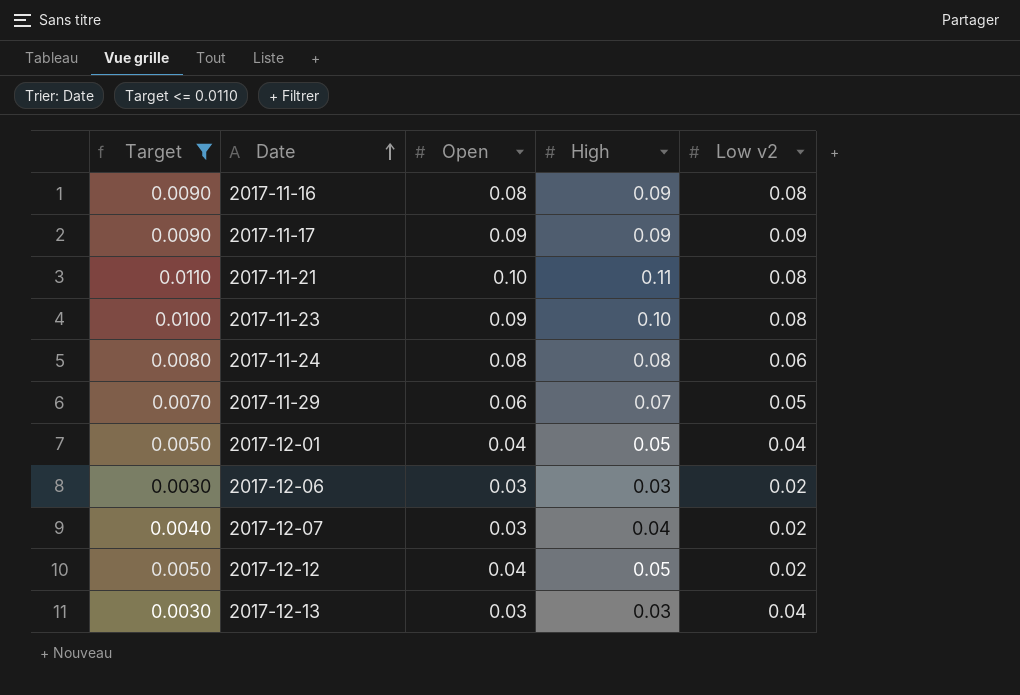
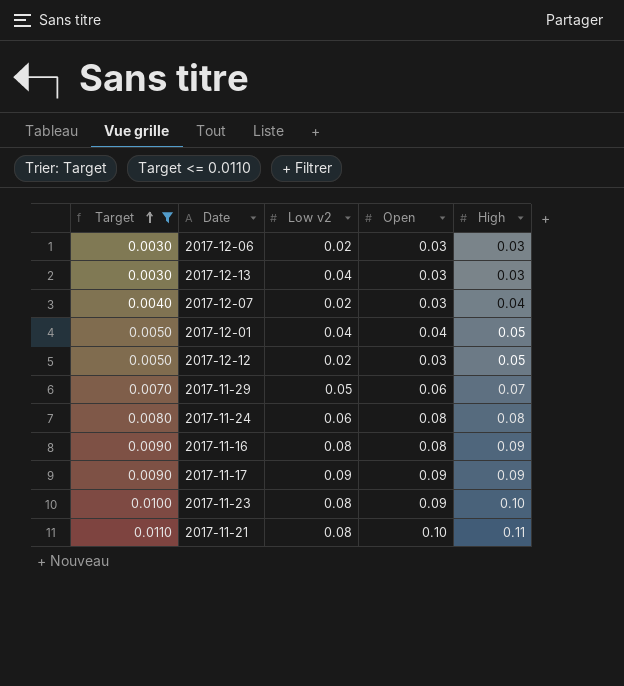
row order: Date ascending -> Target ascending
column Low v2 | position: 5 -> 3
2017-12-12 | Open: 0.04 -> 0.03

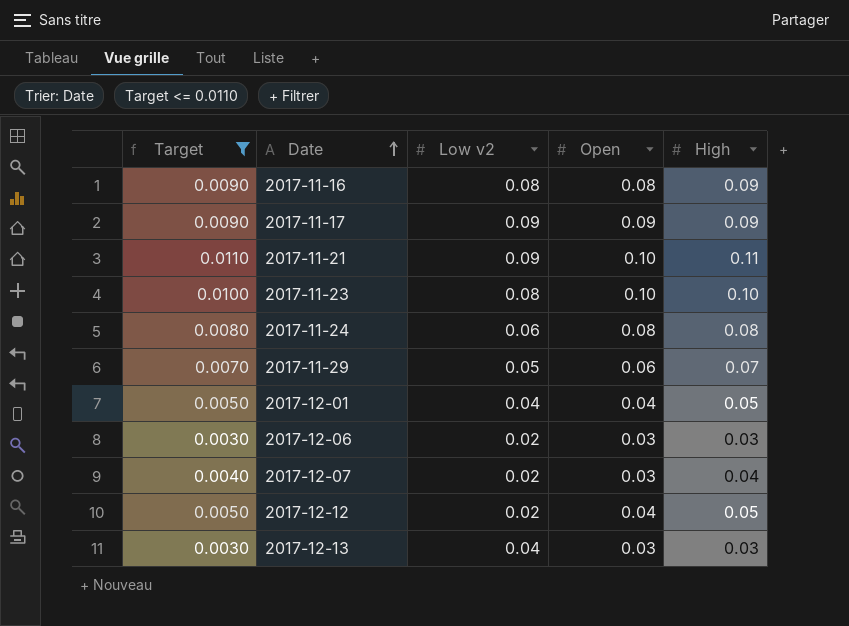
row order: Target ascending -> Date ascending
2017-11-21 | Low v2: 0.08 -> 0.09
2017-11-23 | Open: 0.09 -> 0.10
2017-12-12 | Open: 0.03 -> 0.04

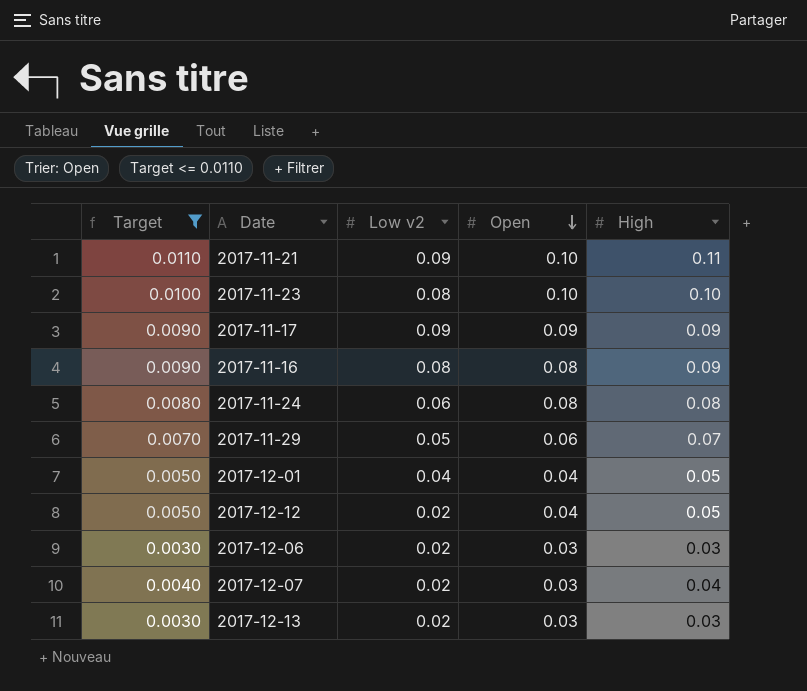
row order: Date ascending -> Open descending
2017-12-13 | Low v2: 0.04 -> 0.02

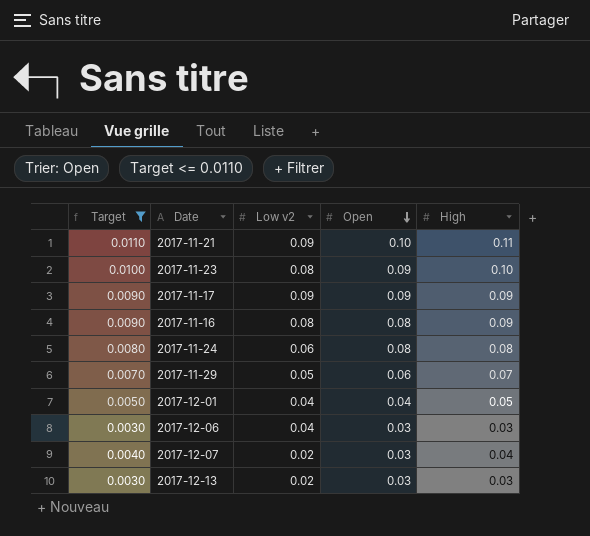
row 2017-12-12: 0.0050 | 0.02 | 0.04 | 0.05 -> none
2017-11-23 | Open: 0.10 -> 0.09
2017-12-06 | Low v2: 0.02 -> 0.04

